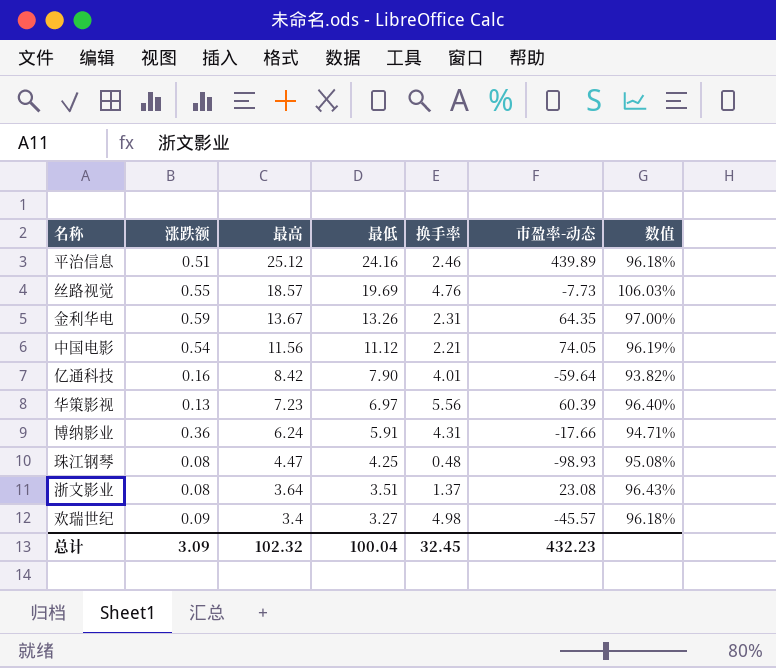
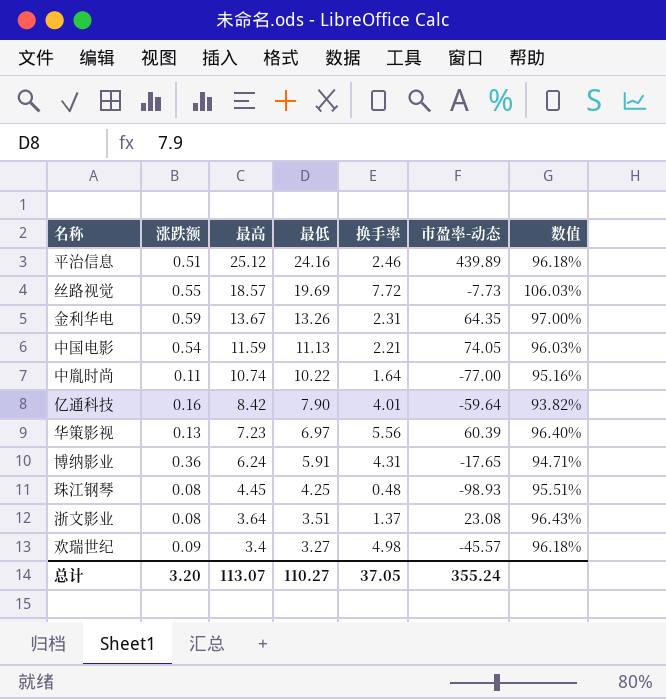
丝路视觉 | 换手率: 4.76 -> 7.72
中国电影 | 最高: 11.56 -> 11.59
中国电影 | 最低: 11.12 -> 11.13
中国电影 | 数值: 96.19% -> 96.03%
row 中胤时尚: none -> 0.11 | 10.74 | 10.22 | 1.64 | -77.00 | 95.16%
博纳影业 | 市盈率-动态: -17.66 -> -17.65
珠江钢琴 | 最高: 4.47 -> 4.45
珠江钢琴 | 数值: 95.08% -> 95.51%
总计 | 涨跌额: 3.09 -> 3.20
总计 | 最高: 102.32 -> 113.07
总计 | 最低: 100.04 -> 110.27
总计 | 换手率: 32.45 -> 37.05
总计 | 市盈率-动态: 432.23 -> 355.24

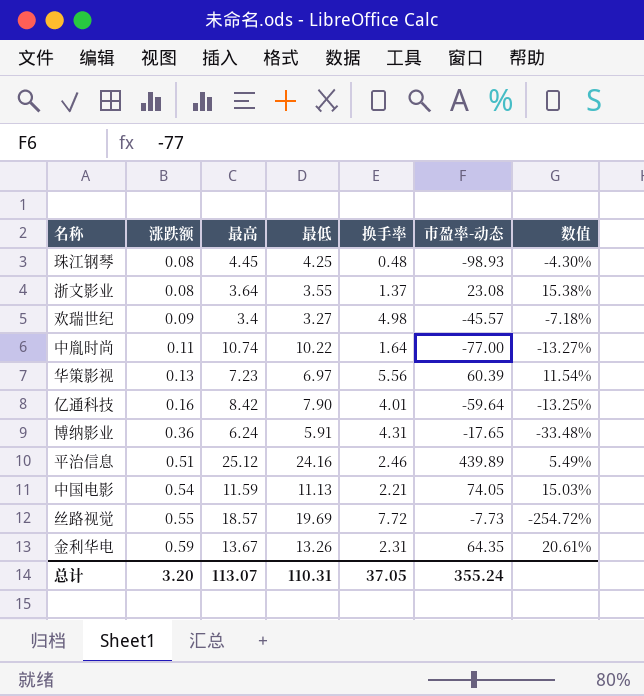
row order: 最高 descending -> 涨跌额 ascending
column 数值 | formula: [最低] / [最高] -> [最低] / [市盈率-动态]
浙文影业 | 最低: 3.51 -> 3.55
总计 | 最低: 110.27 -> 110.31

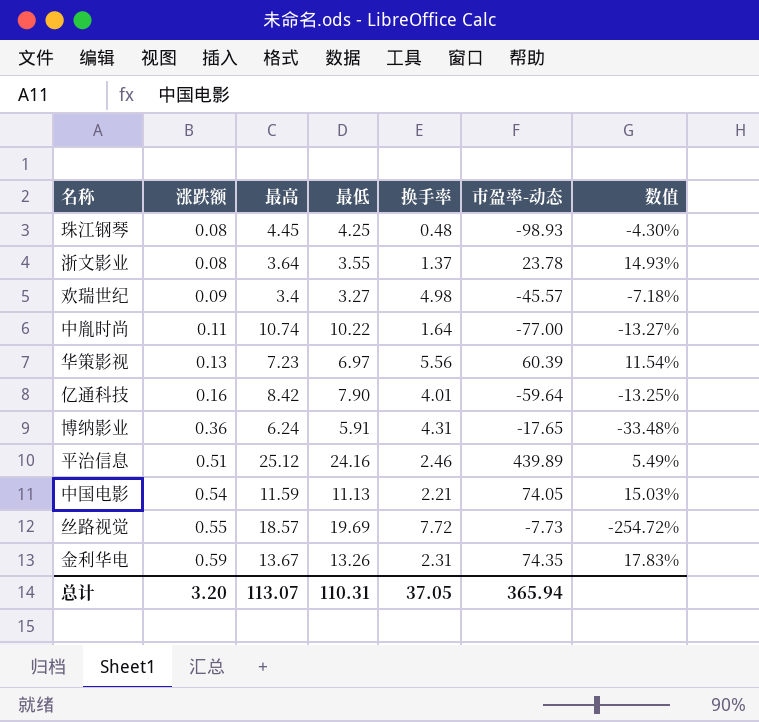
浙文影业 | 市盈率-动态: 23.08 -> 23.78
浙文影业 | 数值: 15.38% -> 14.93%
金利华电 | 市盈率-动态: 64.35 -> 74.35
金利华电 | 数值: 20.61% -> 17.83%
总计 | 市盈率-动态: 355.24 -> 365.94

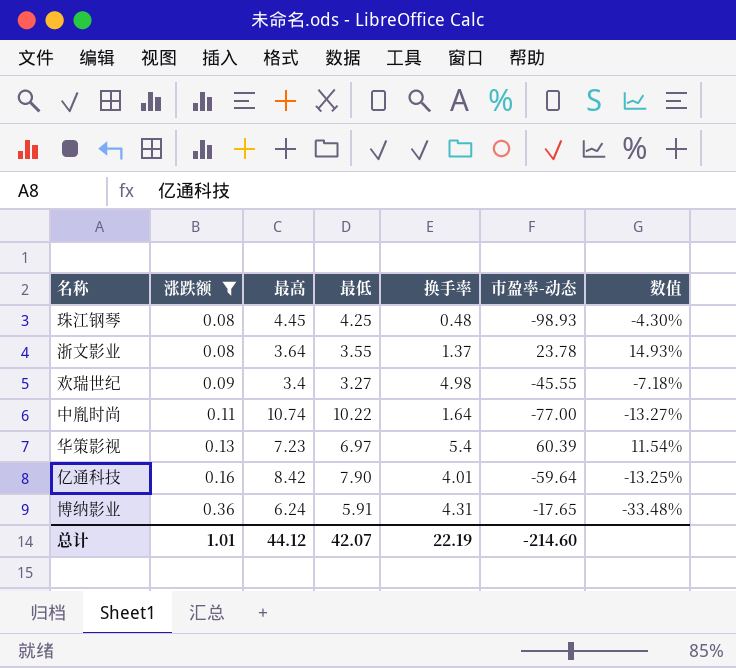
filter: none -> 涨跌额 <= 0.36
欢瑞世纪 | 市盈率-动态: -45.57 -> -45.55
华策影视 | 换手率: 5.56 -> 5.4
总计 | 涨跌额: 3.20 -> 1.01
总计 | 最高: 113.07 -> 44.12
总计 | 最低: 110.31 -> 42.07
总计 | 换手率: 37.05 -> 22.19
总计 | 市盈率-动态: 365.94 -> -214.60

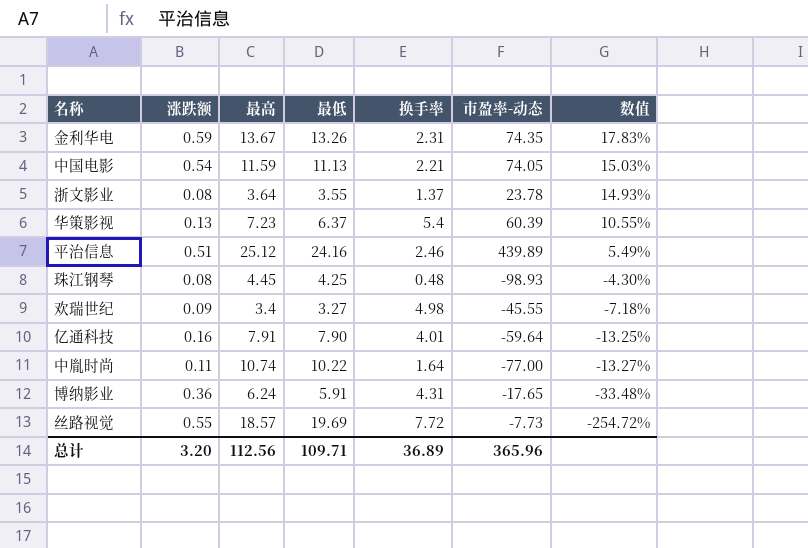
filter: 涨跌额 <= 0.36 -> none
row order: 涨跌额 ascending -> 数值 descending
华策影视 | 最低: 6.97 -> 6.37
华策影视 | 数值: 11.54% -> 10.55%
亿通科技 | 最高: 8.42 -> 7.91
总计 | 涨跌额: 1.01 -> 3.20
总计 | 最高: 44.12 -> 112.56
总计 | 最低: 42.07 -> 109.71
总计 | 换手率: 22.19 -> 36.89
总计 | 市盈率-动态: -214.60 -> 365.96

